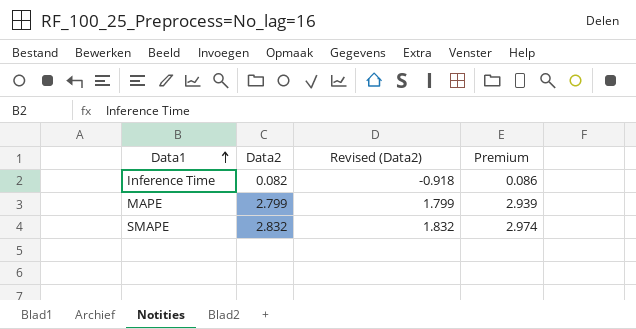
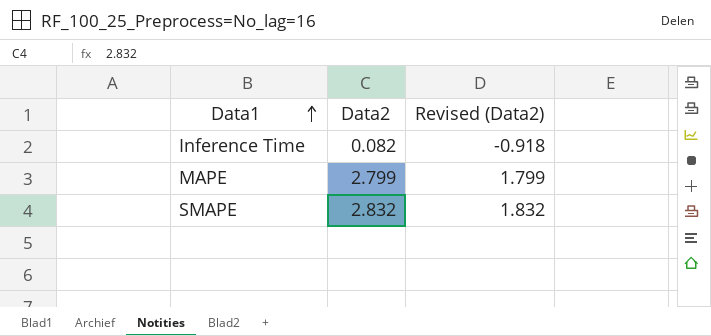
column Premium | formula: [Data2] * 1.05 -> none

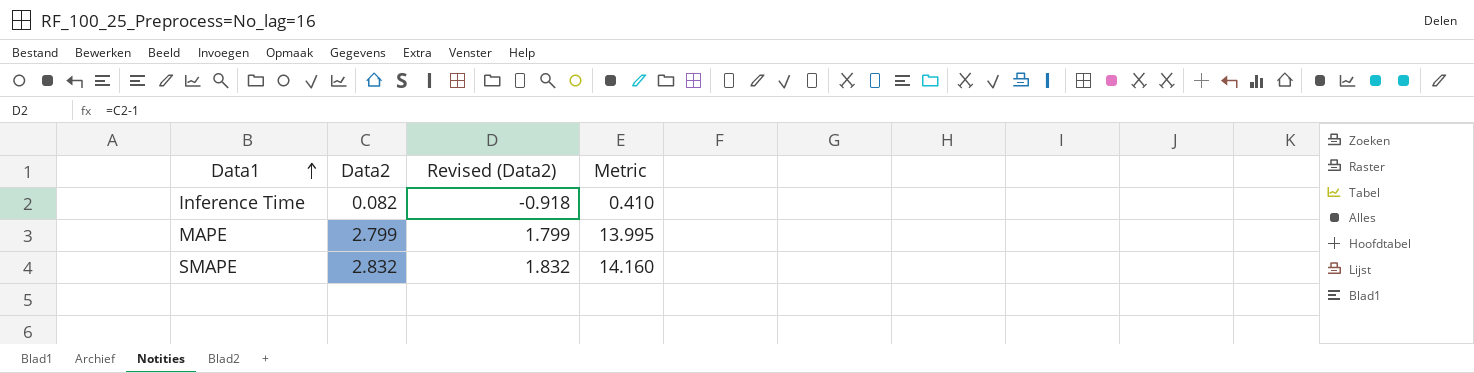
column Metric | formula: none -> [Data2] * 5

